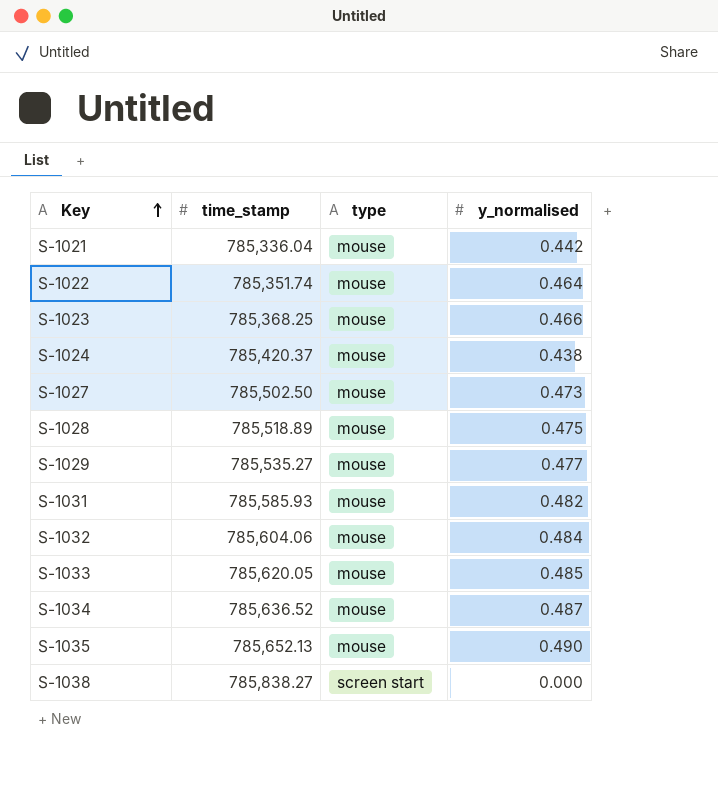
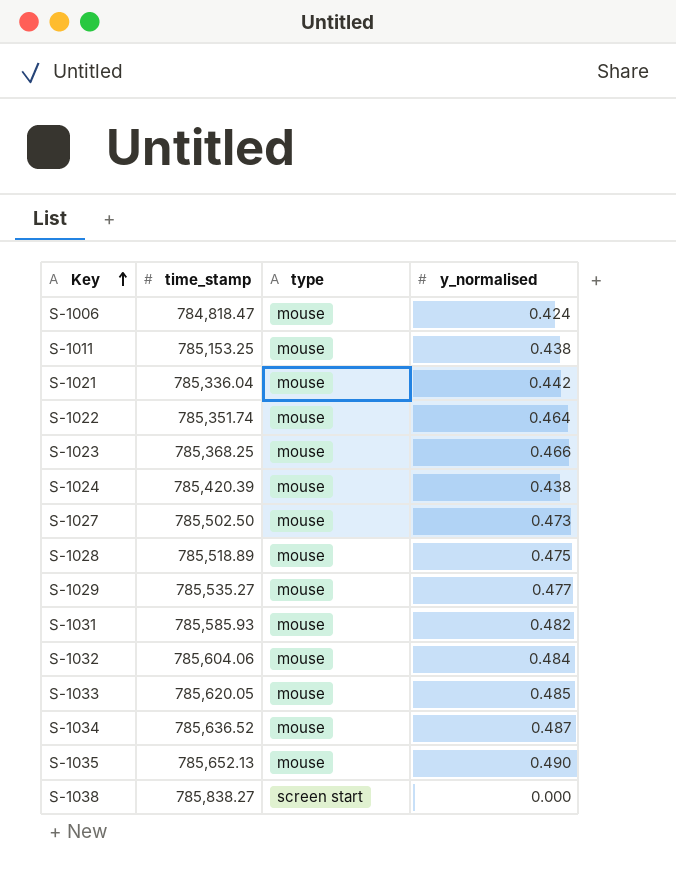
row S-1006: none -> 784,818.47 | mouse | 0.424
row S-1011: none -> 785,153.25 | mouse | 0.438
S-1024 | time_stamp: 785,420.37 -> 785,420.39

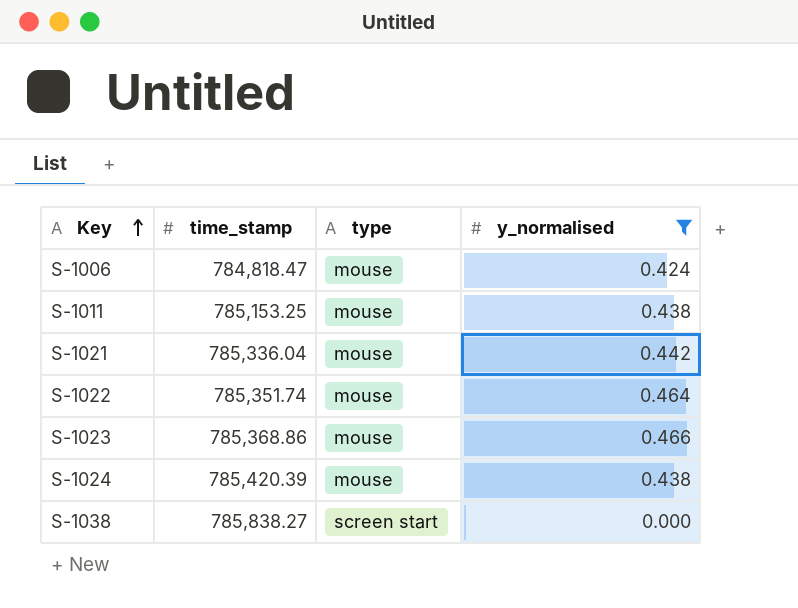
filter: none -> y_normalised <= 0.466
S-1023 | time_stamp: 785,368.25 -> 785,368.86

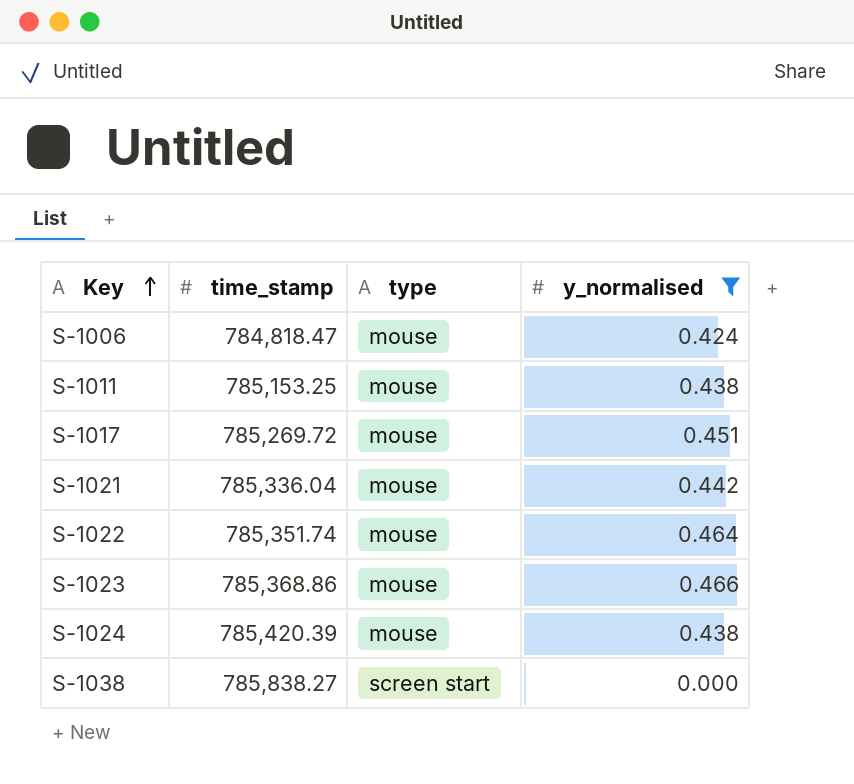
row S-1017: none -> 785,269.72 | mouse | 0.451

